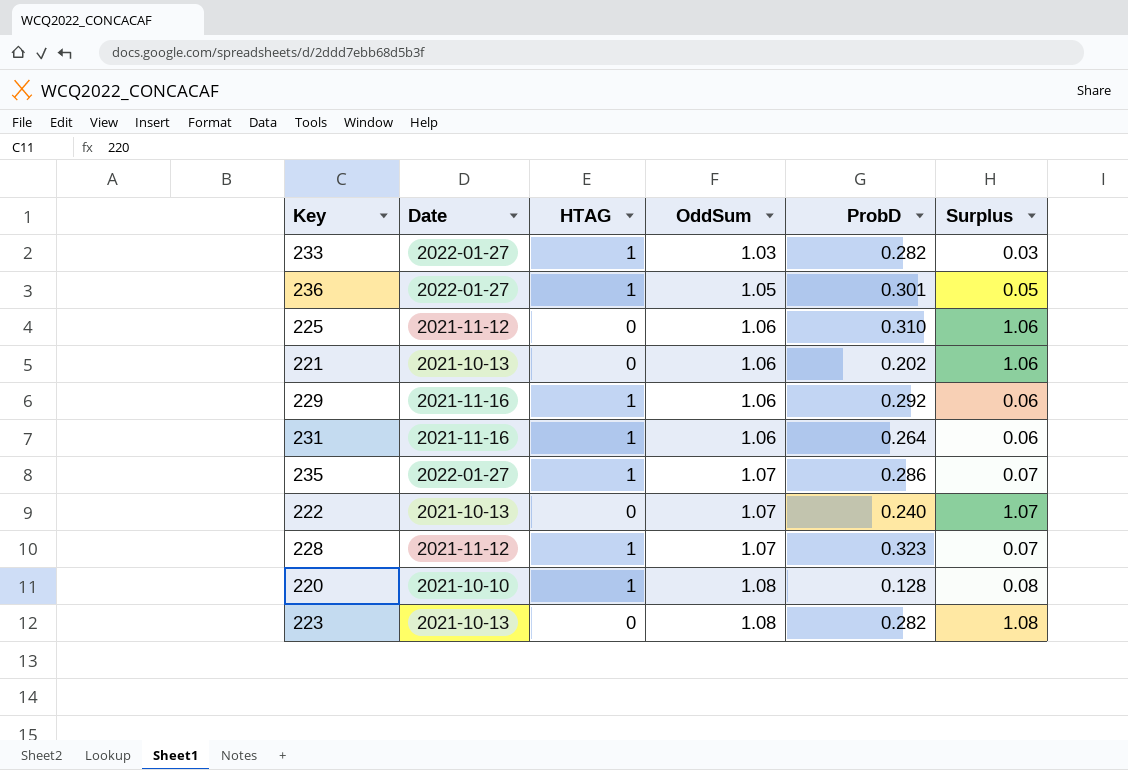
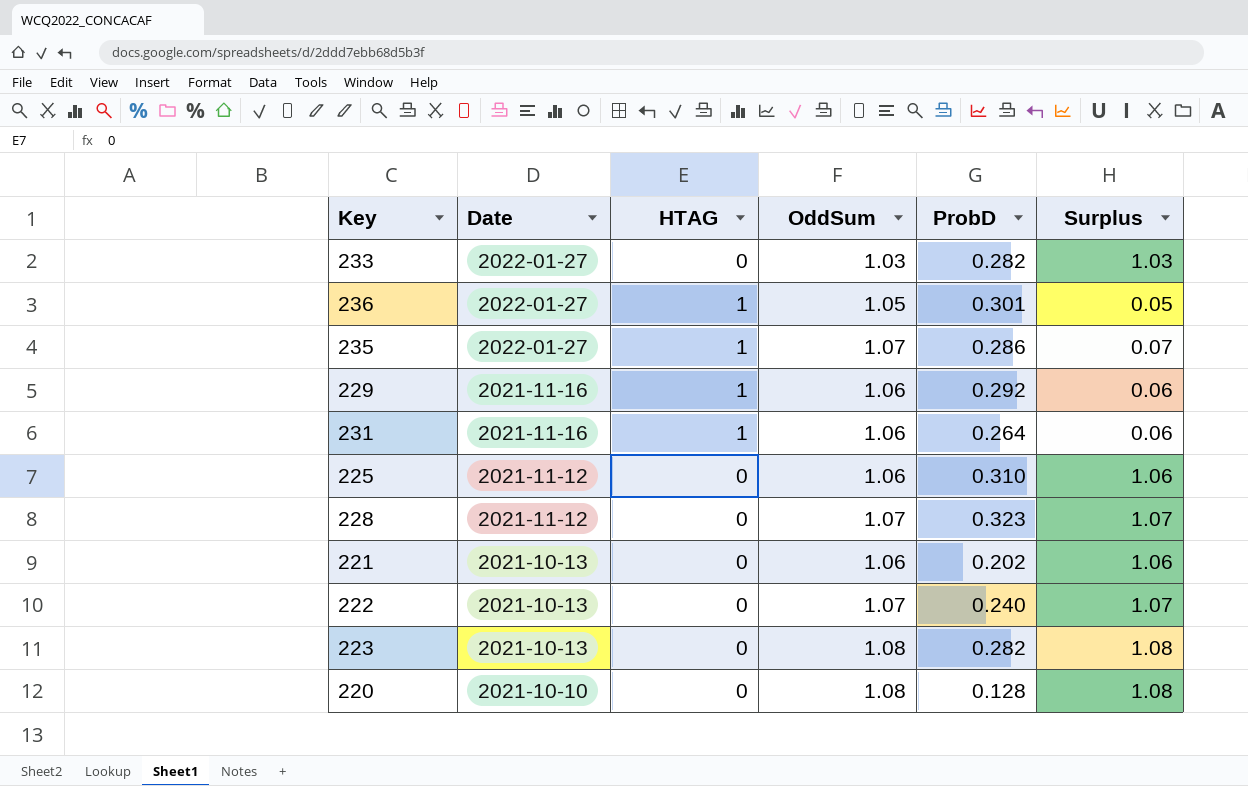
row order: OddSum ascending -> Date descending
233 | HTAG: 1 -> 0
233 | Surplus: 0.03 -> 1.03
228 | HTAG: 1 -> 0
228 | Surplus: 0.07 -> 1.07
220 | HTAG: 1 -> 0
220 | Surplus: 0.08 -> 1.08

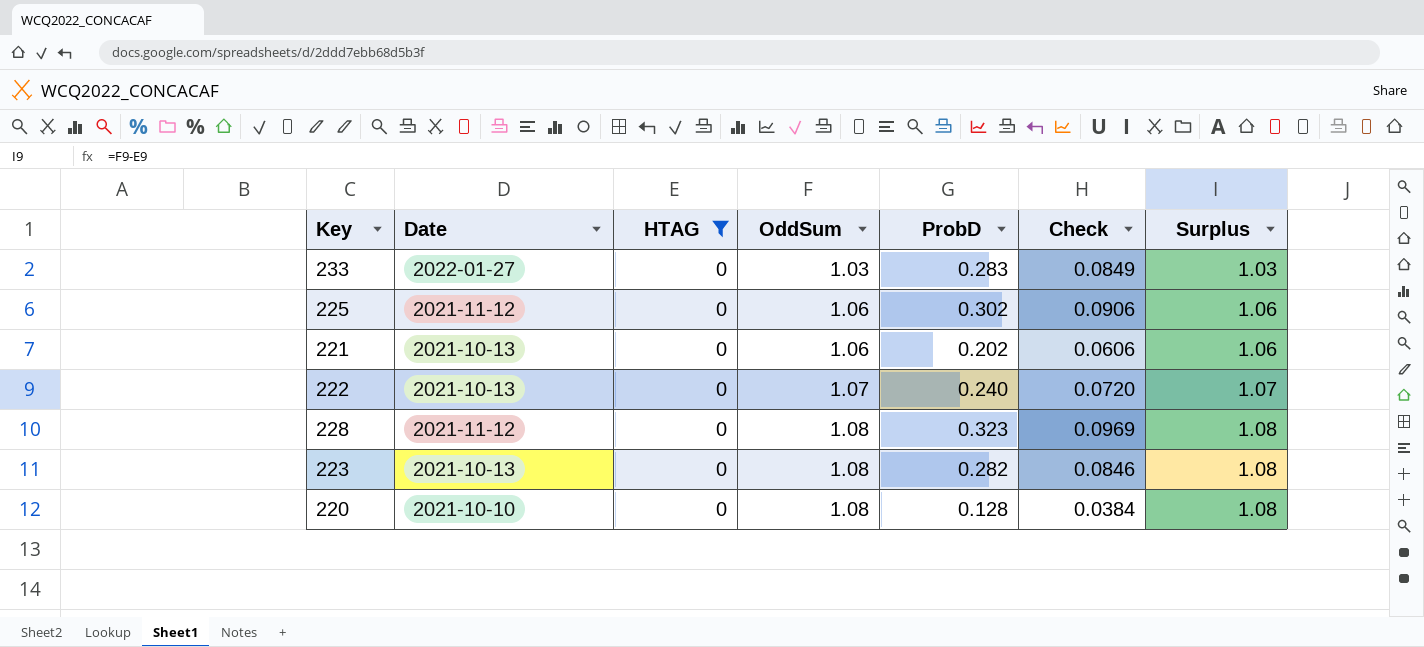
filter: none -> HTAG = 0
row order: Date descending -> OddSum ascending
column Check | formula: none -> [ProbD] * 0.3
233 | ProbD: 0.282 -> 0.283
225 | ProbD: 0.310 -> 0.302
228 | OddSum: 1.07 -> 1.08
228 | Surplus: 1.07 -> 1.08

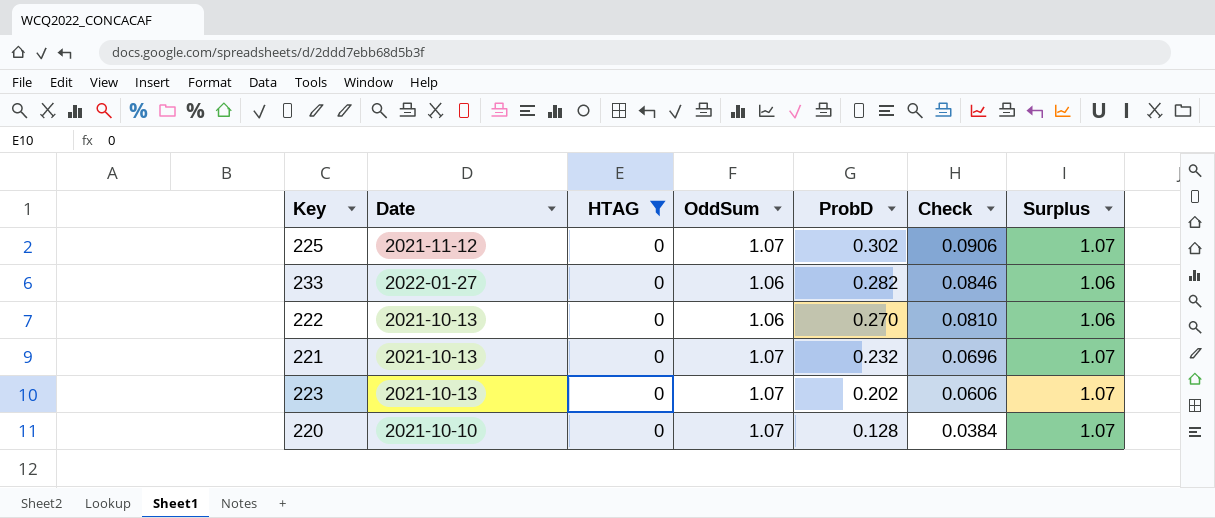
row order: OddSum ascending -> ProbD descending
row 228: 2021-11-12 | 0 | 1.08 | 0.323 | 0.0969 | 1.08 -> none
225 | OddSum: 1.06 -> 1.07
225 | Surplus: 1.06 -> 1.07
233 | OddSum: 1.03 -> 1.06
233 | ProbD: 0.283 -> 0.282
233 | Check: 0.0849 -> 0.0846
233 | Surplus: 1.03 -> 1.06
222 | OddSum: 1.07 -> 1.06
222 | ProbD: 0.240 -> 0.270
222 | Check: 0.0720 -> 0.0810
222 | Surplus: 1.07 -> 1.06
221 | OddSum: 1.06 -> 1.07
221 | ProbD: 0.202 -> 0.232
221 | Check: 0.0606 -> 0.0696
221 | Surplus: 1.06 -> 1.07
223 | OddSum: 1.08 -> 1.07
223 | ProbD: 0.282 -> 0.202
223 | Check: 0.0846 -> 0.0606
223 | Surplus: 1.08 -> 1.07
220 | OddSum: 1.08 -> 1.07
220 | Surplus: 1.08 -> 1.07

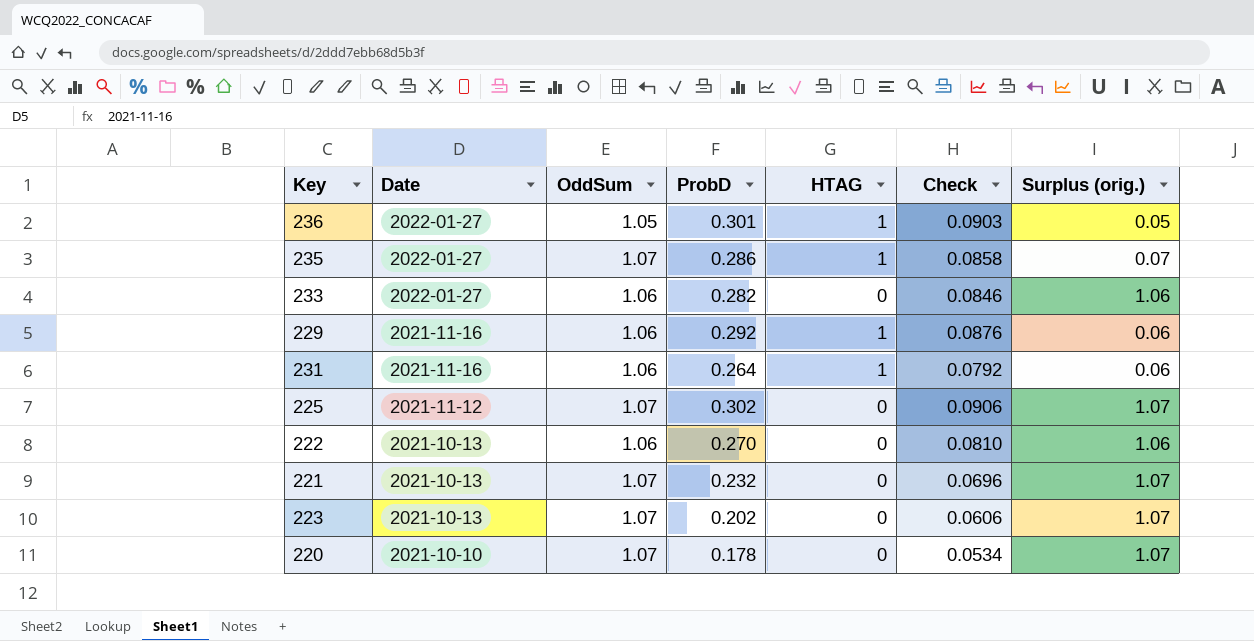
filter: HTAG = 0 -> none
row order: ProbD descending -> Date descending
column HTAG | position: 3 -> 5
column name: Surplus -> Surplus (orig.)
220 | ProbD: 0.128 -> 0.178
220 | Check: 0.0384 -> 0.0534

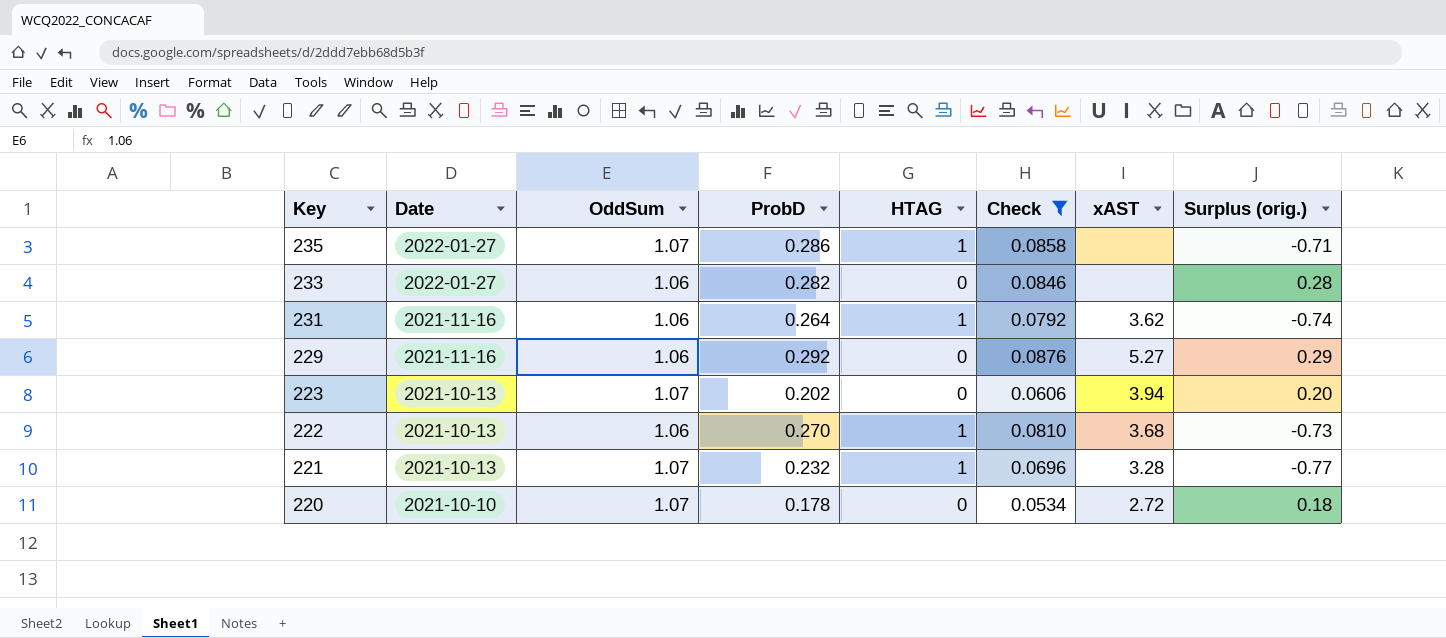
filter: none -> Check <= 0.0876
row order: Date descending -> Key descending
column xAST | position: none -> 7
column Surplus (orig.) | formula: [OddSum] - [HTAG] -> [ProbD] - [HTAG]
229 | HTAG: 1 -> 0
222 | HTAG: 0 -> 1
221 | HTAG: 0 -> 1

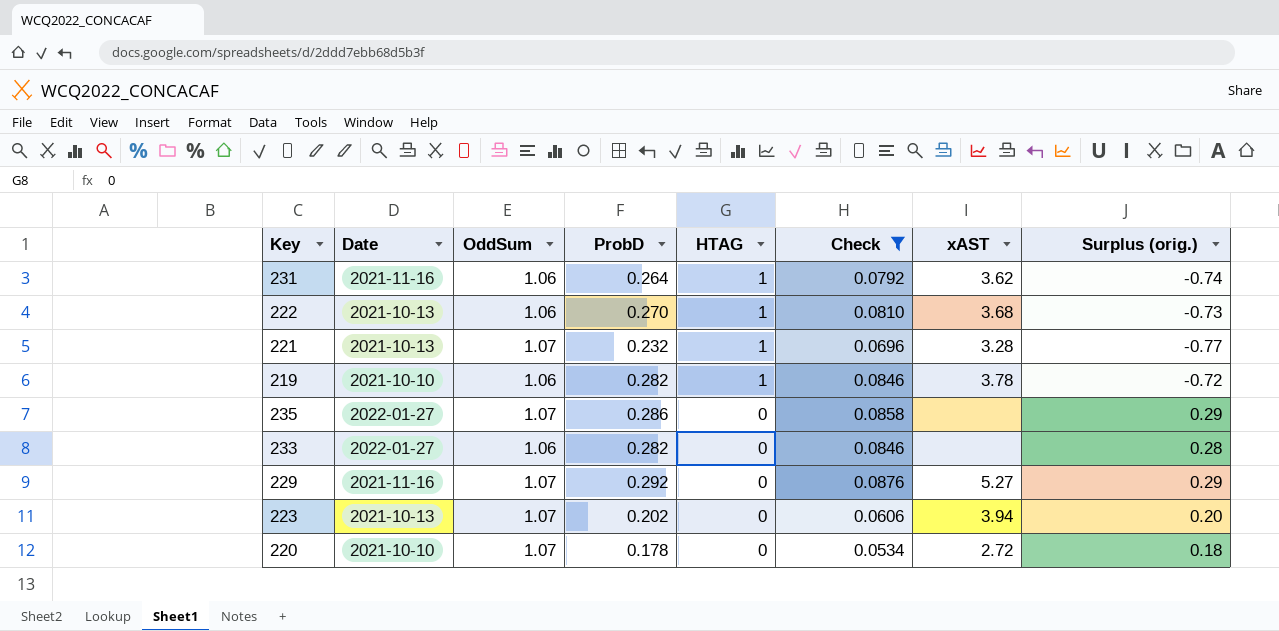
row order: Key descending -> HTAG descending
row 219: none -> 2021-10-10 | 1.06 | 0.282 | 1 | 0.0846 | 3.78 | -0.72
235 | HTAG: 1 -> 0
235 | Surplus (orig.): -0.71 -> 0.29
229 | OddSum: 1.06 -> 1.07

